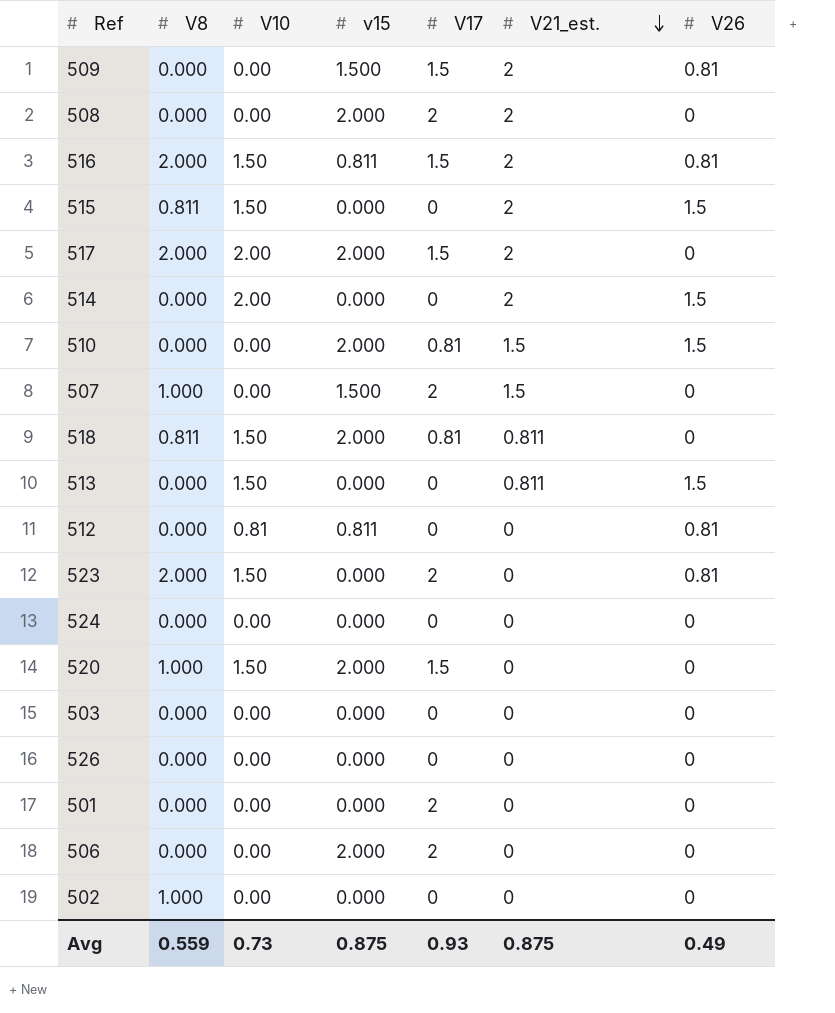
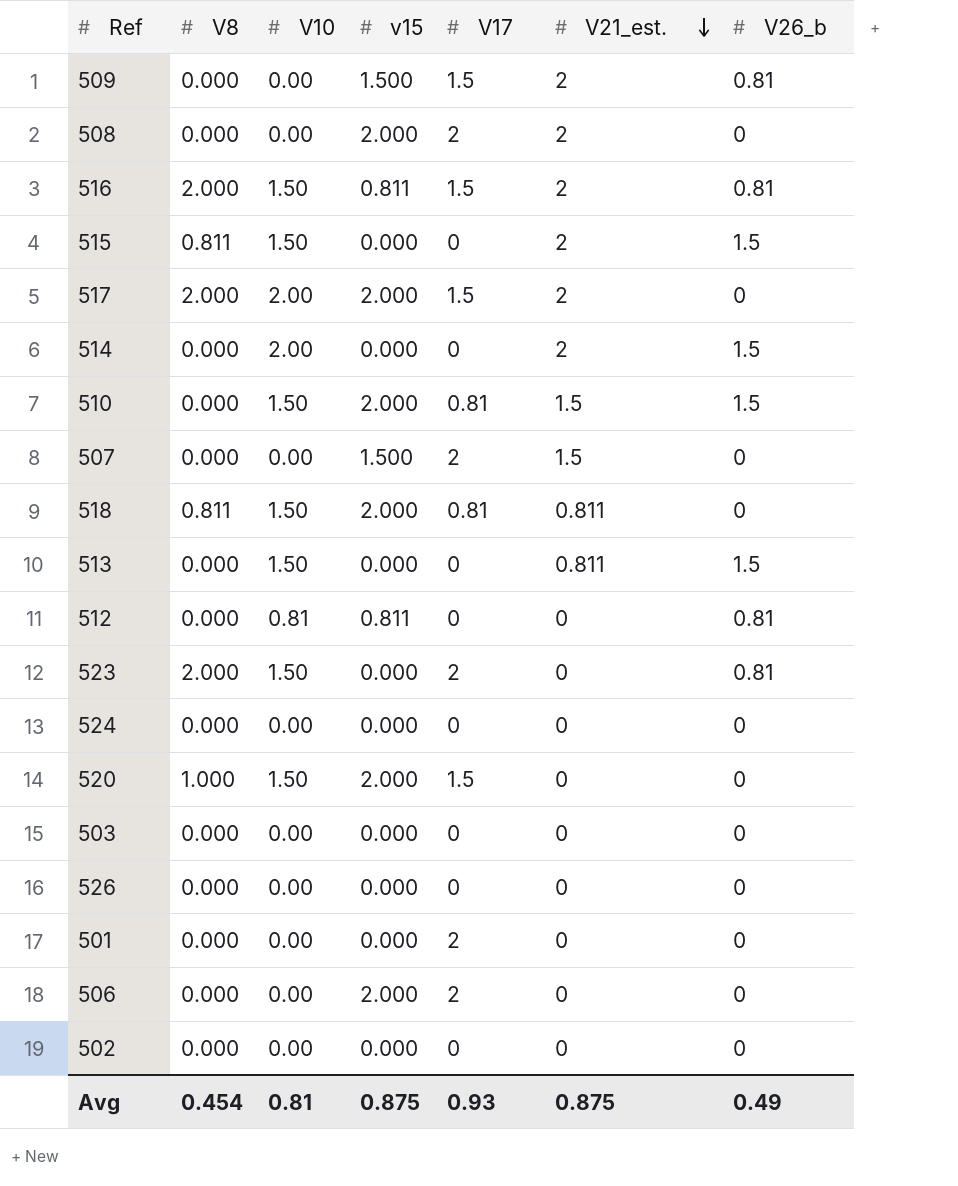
column name: V26 -> V26_b
510 | V10: 0.00 -> 1.50
507 | V8: 1.000 -> 0.000
502 | V8: 1.000 -> 0.000
Avg | V8: 0.559 -> 0.454
Avg | V10: 0.73 -> 0.81

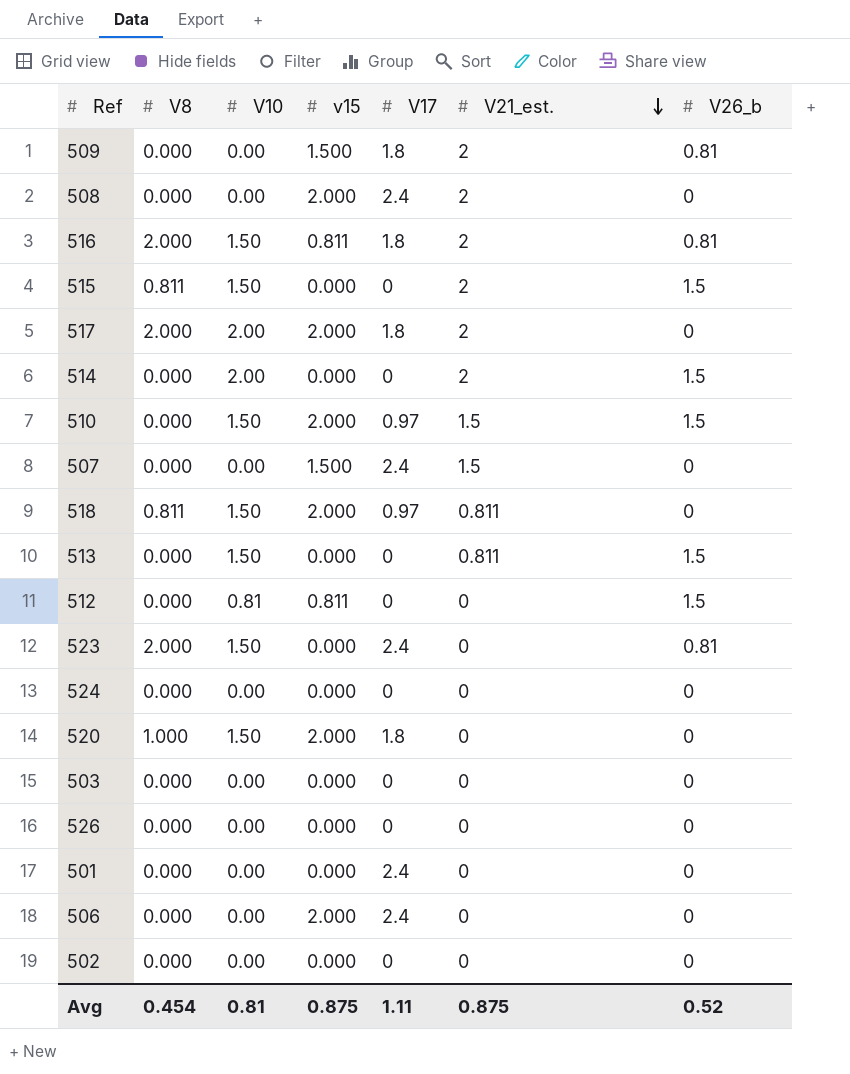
509 | V17: 1.5 -> 1.8
508 | V17: 2 -> 2.4
516 | V17: 1.5 -> 1.8
517 | V17: 1.5 -> 1.8
510 | V17: 0.81 -> 0.97
507 | V17: 2 -> 2.4
518 | V17: 0.81 -> 0.97
512 | V26_b: 0.81 -> 1.5
523 | V17: 2 -> 2.4
520 | V17: 1.5 -> 1.8
501 | V17: 2 -> 2.4
506 | V17: 2 -> 2.4
Avg | V17: 0.93 -> 1.11
Avg | V26_b: 0.49 -> 0.52

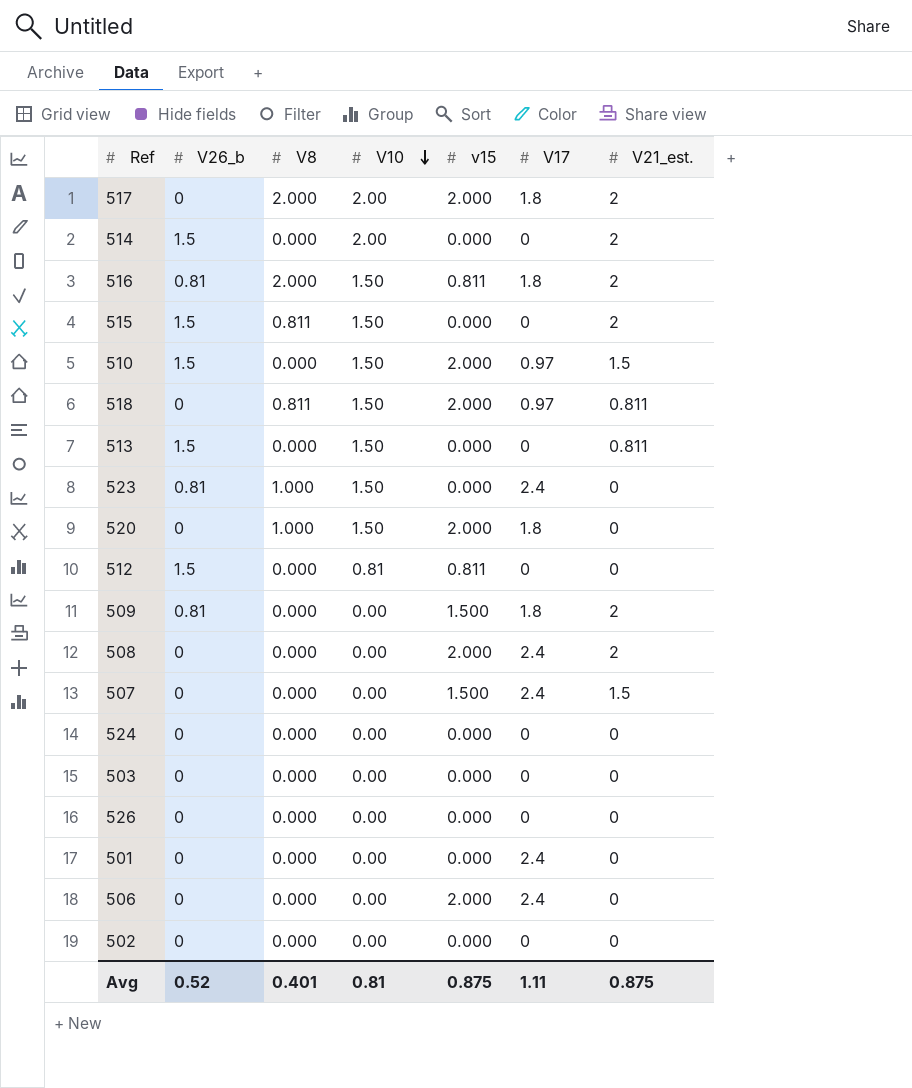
row order: V21_est. descending -> V10 descending
column V26_b | position: 7 -> 2
523 | V8: 2.000 -> 1.000
Avg | V8: 0.454 -> 0.401

